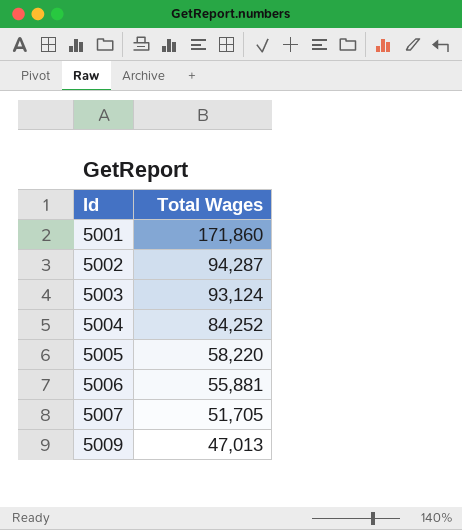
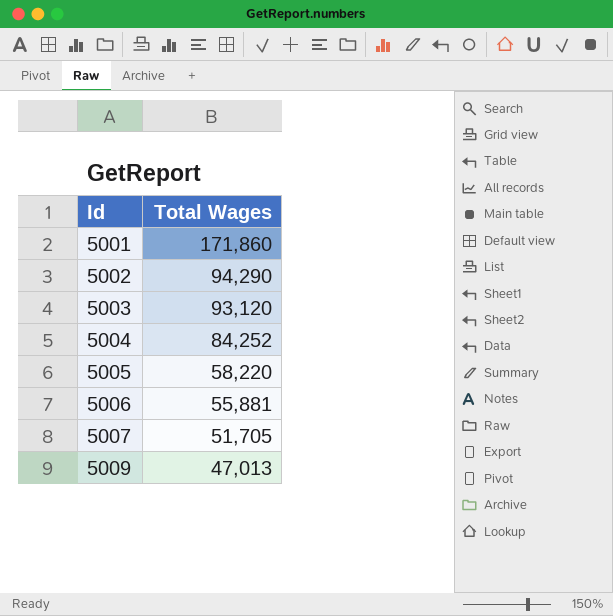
5002 | Total Wages: 94,287 -> 94,290
5003 | Total Wages: 93,124 -> 93,120

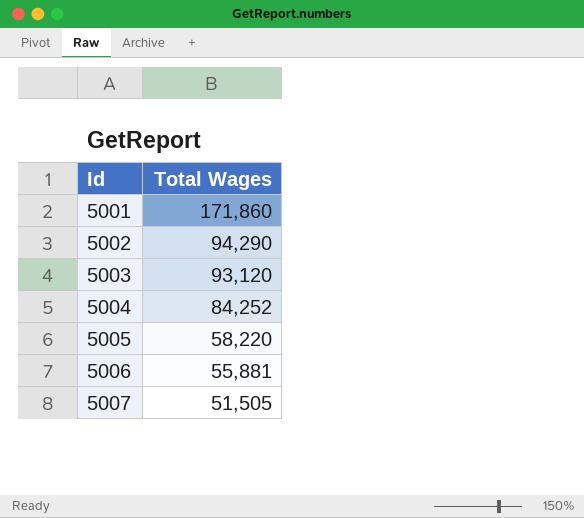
row 5009: 47,013 -> none
5007 | Total Wages: 51,705 -> 51,505

